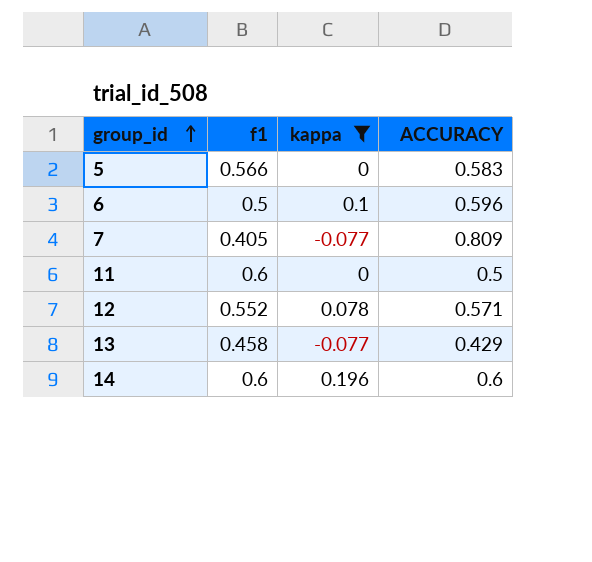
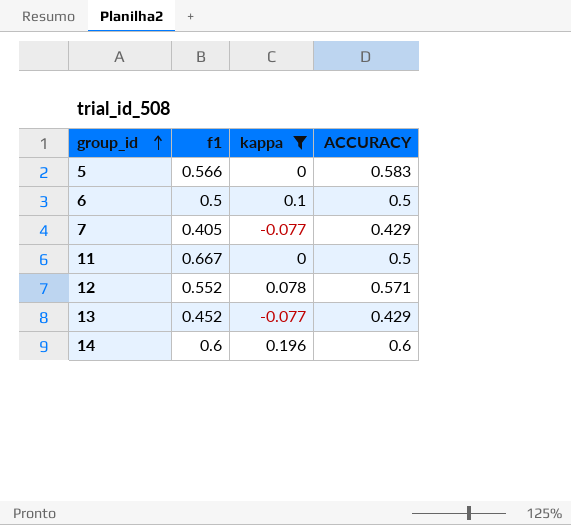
6 | ACCURACY: 0.596 -> 0.5
7 | ACCURACY: 0.809 -> 0.429
11 | f1: 0.6 -> 0.667
13 | f1: 0.458 -> 0.452

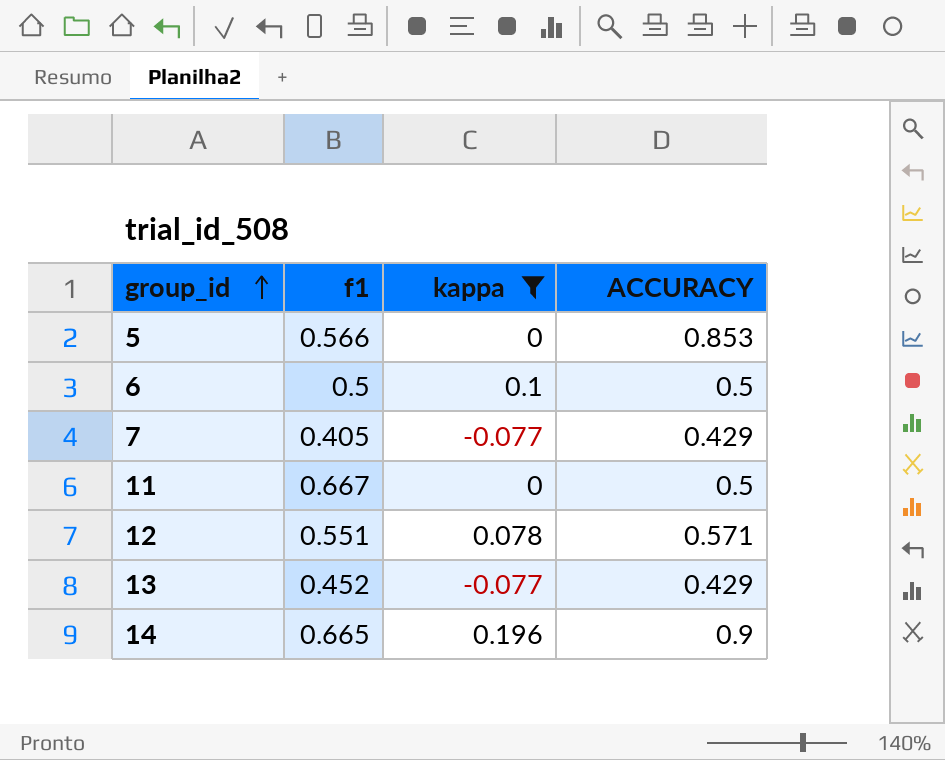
5 | ACCURACY: 0.583 -> 0.853
12 | f1: 0.552 -> 0.551
14 | f1: 0.6 -> 0.665
14 | ACCURACY: 0.6 -> 0.9

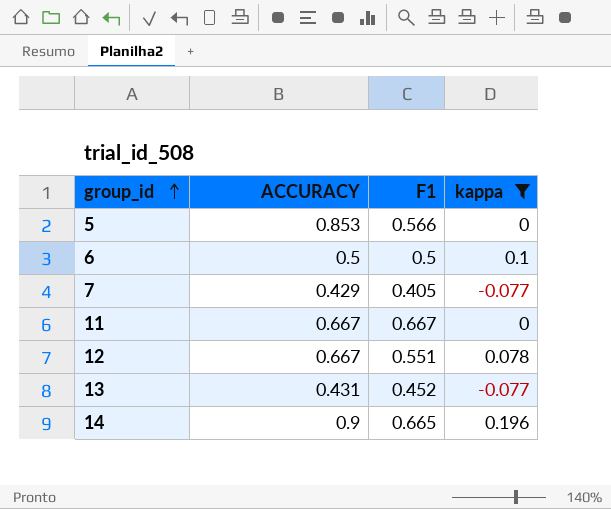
column ACCURACY | position: 4 -> 2
column name: f1 -> F1
11 | ACCURACY: 0.5 -> 0.667
12 | ACCURACY: 0.571 -> 0.667
13 | ACCURACY: 0.429 -> 0.431

